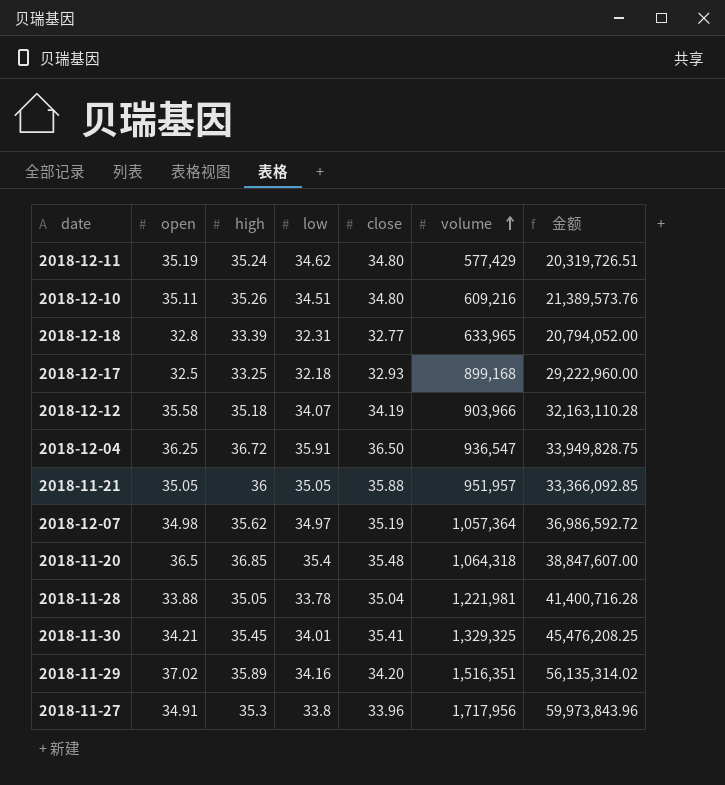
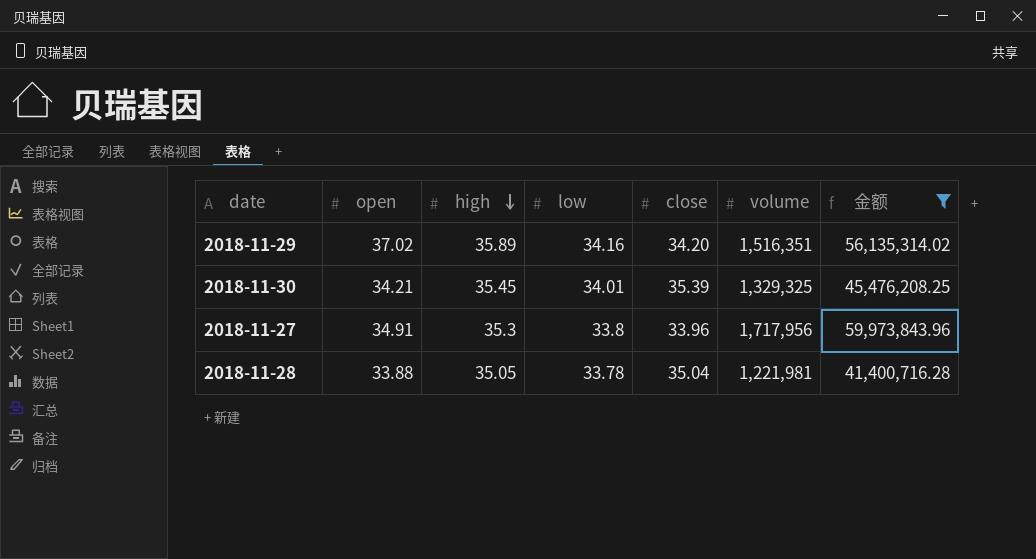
filter: none -> 金额 >= 41,400,716.28
row order: volume ascending -> high descending
2018-11-30 | close: 35.41 -> 35.39

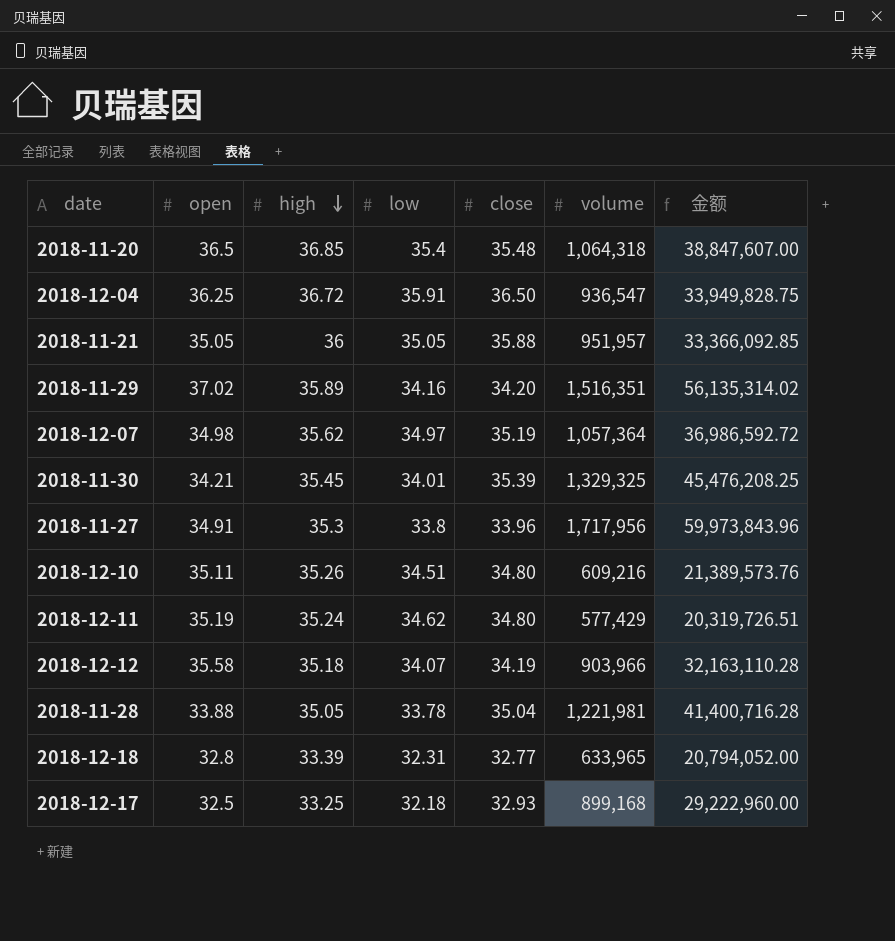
filter: 金额 >= 41,400,716.28 -> none

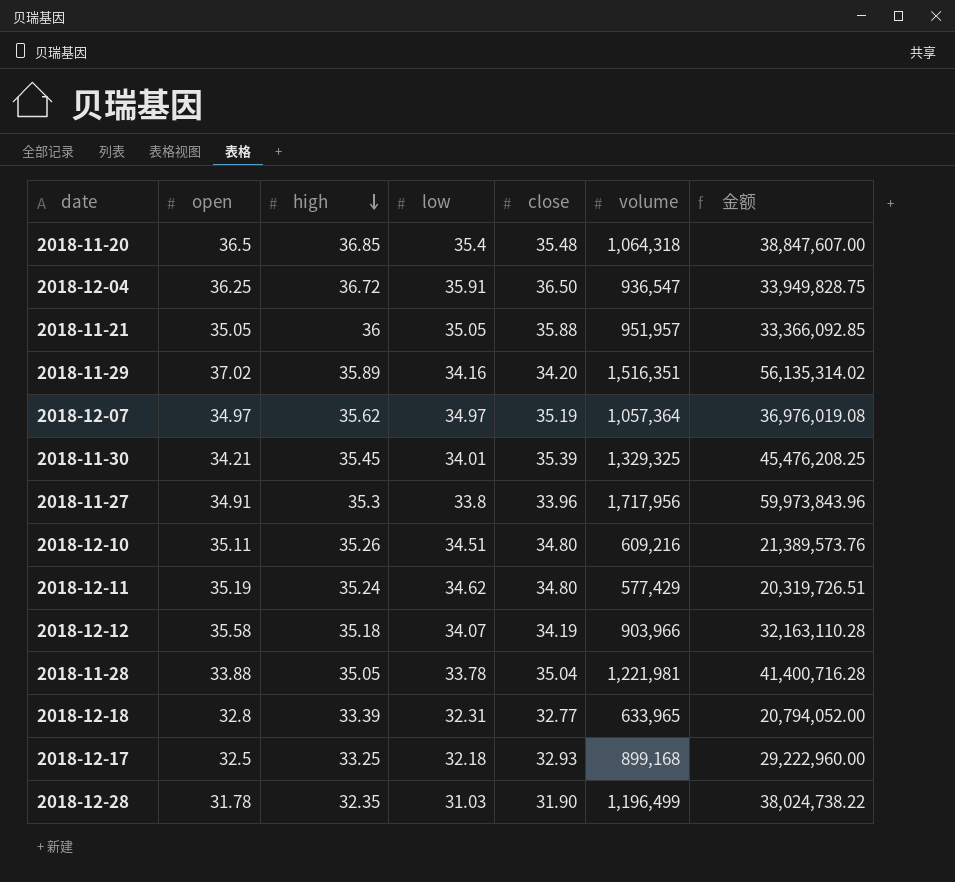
2018-12-07 | open: 34.98 -> 34.97
2018-12-07 | 金额: 36,986,592.72 -> 36,976,019.08
row 2018-12-28: none -> 31.78 | 32.35 | 31.03 | 31.90 | 1,196,499 | 38,024,738.22

